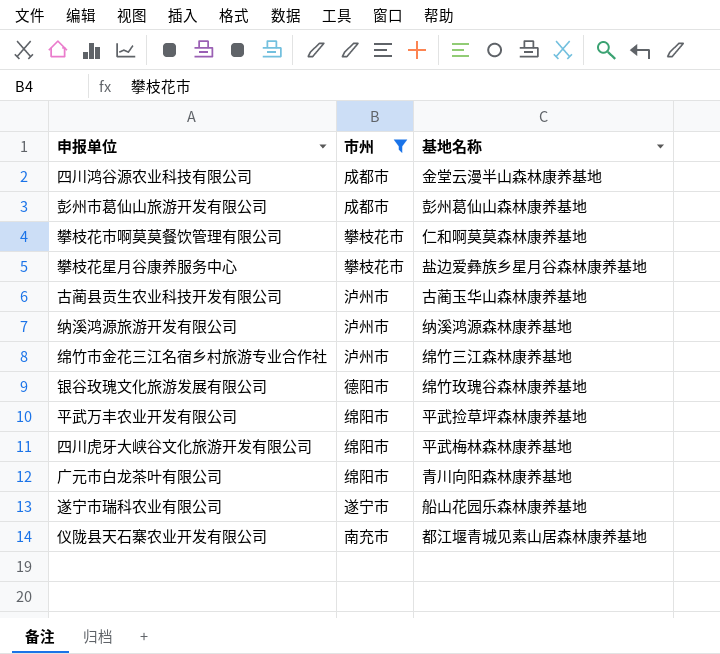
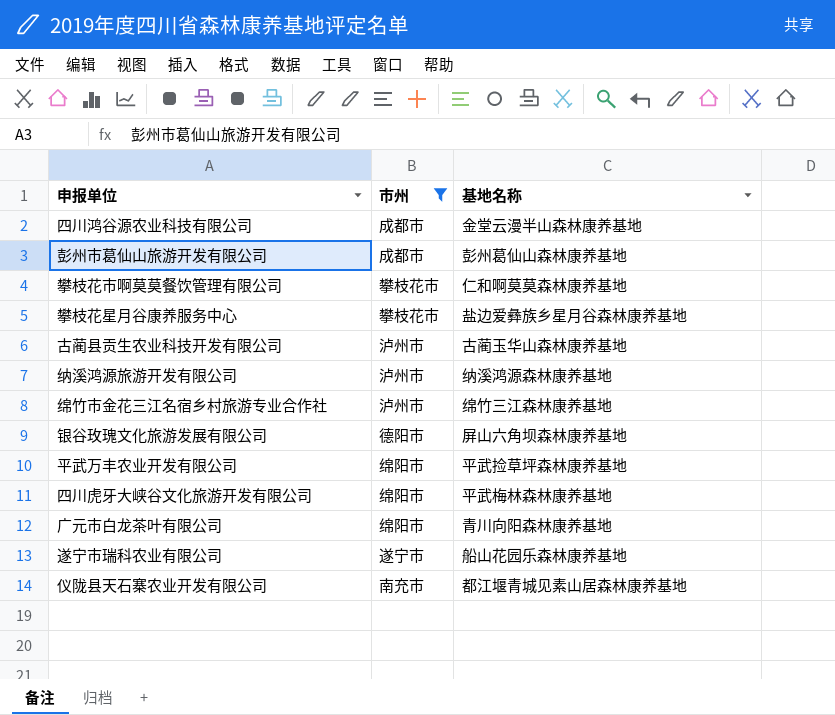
银谷玫瑰文化旅游发展有限公司 | 基地名称: 绵竹玫瑰谷森林康养基地 -> 屏山六角坝森林康养基地

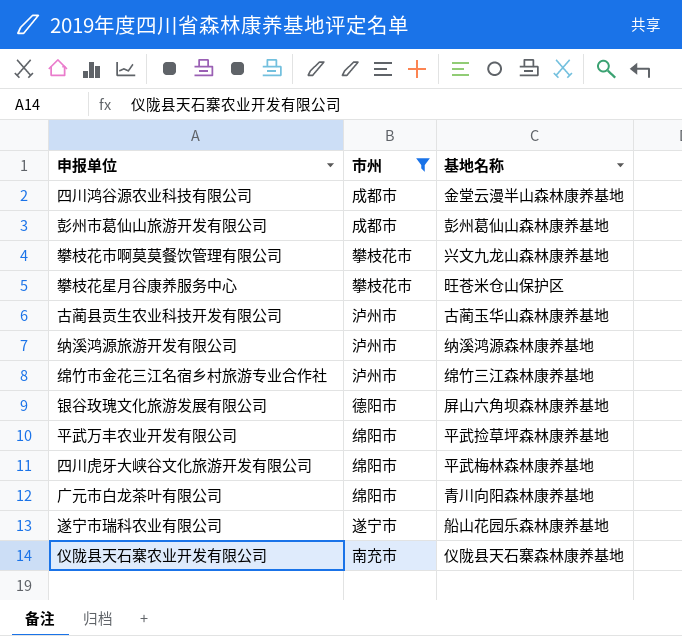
攀枝花市啊莫莫餐饮管理有限公司 | 基地名称: 仁和啊莫莫森林康养基地 -> 兴文九龙山森林康养基地
攀枝花星月谷康养服务中心 | 基地名称: 盐边爱彝族乡星月谷森林康养基地 -> 旺苍米仓山保护区
仪陇县天石寨农业开发有限公司 | 基地名称: 都江堰青城见素山居森林康养基地 -> 仪陇县天石寨森林康养基地

